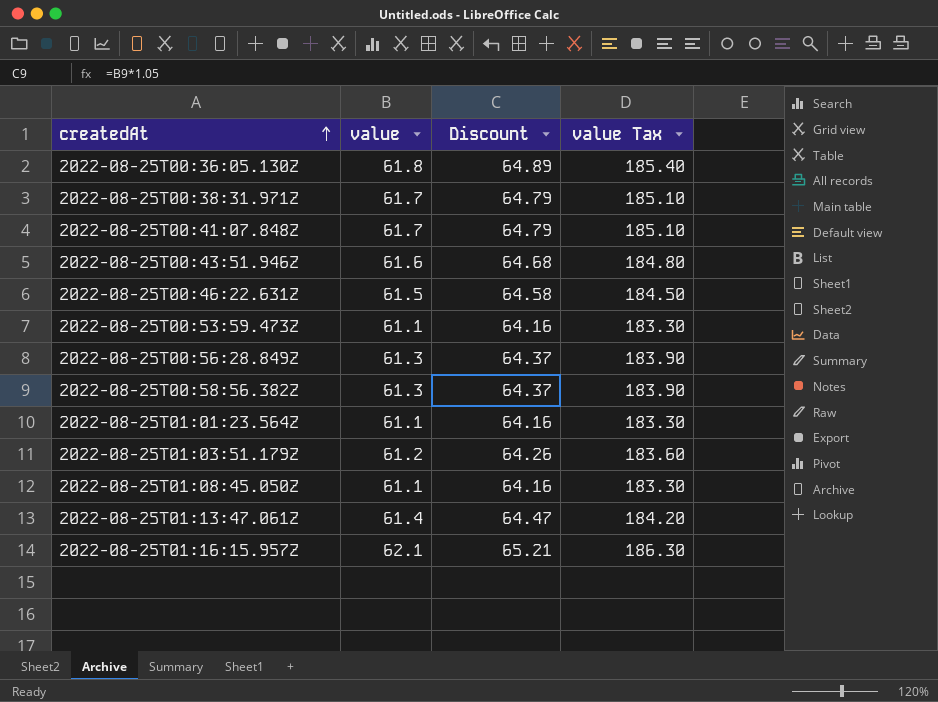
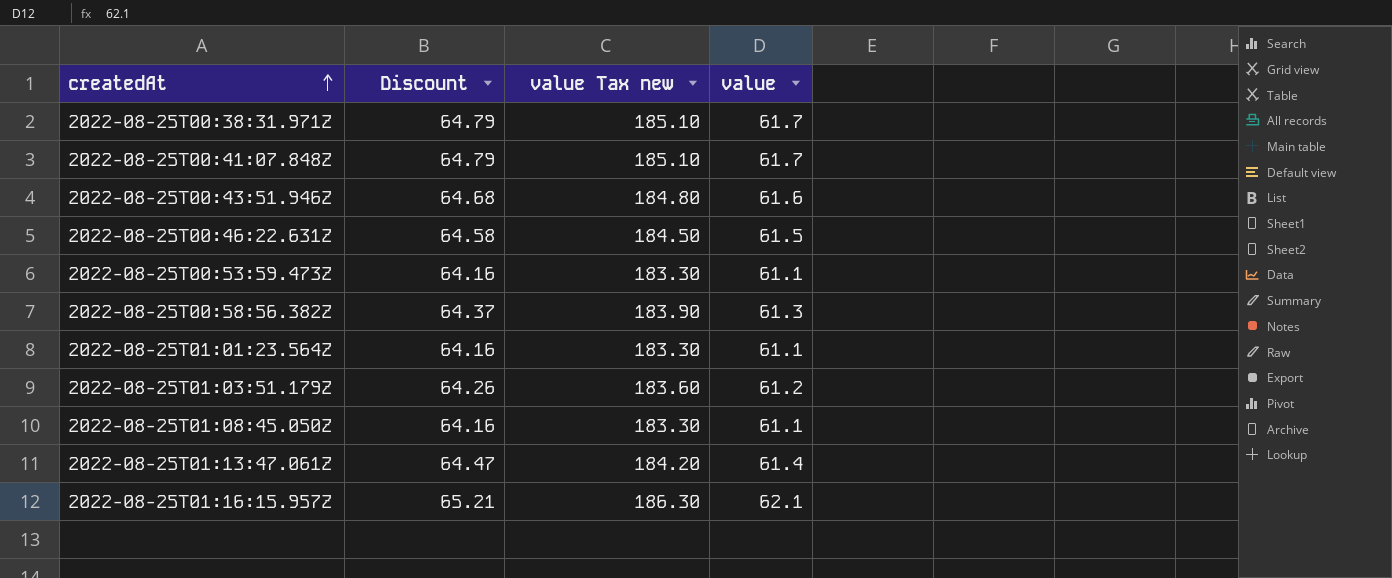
column name: value Tax -> value Tax new
column value | position: 2 -> 4
row 2022-08-25T00:36:05.130Z: 61.8 | 64.89 | 185.40 -> none
row 2022-08-25T00:56:28.849Z: 61.3 | 64.37 | 183.90 -> none

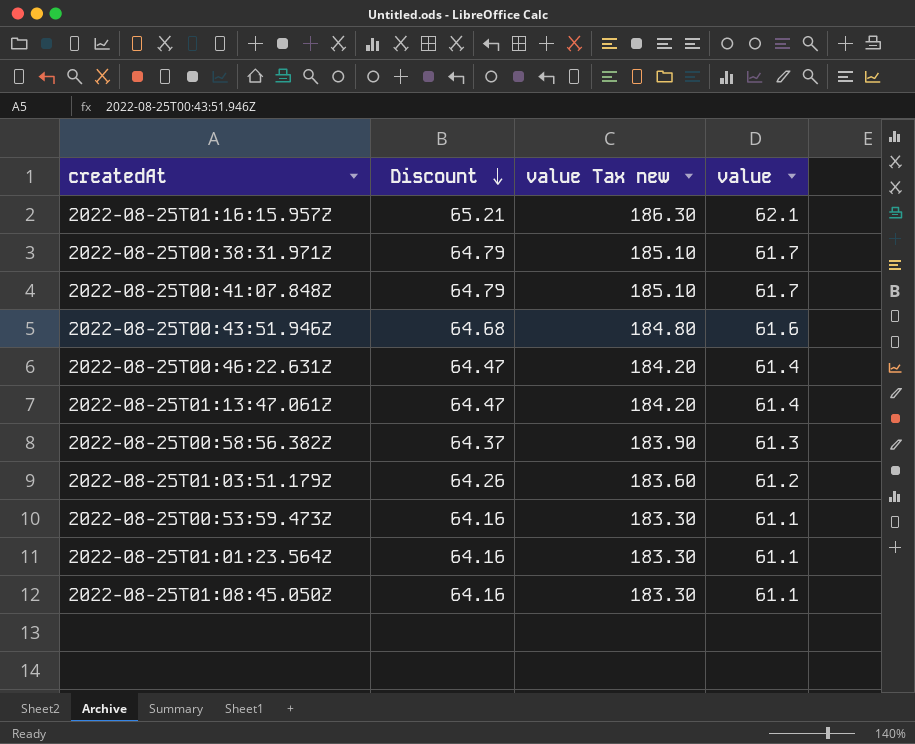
row order: createdAt ascending -> Discount descending
2022-08-25T00:46:22.631Z | Discount: 64.58 -> 64.47
2022-08-25T00:46:22.631Z | value Tax new: 184.50 -> 184.20
2022-08-25T00:46:22.631Z | value: 61.5 -> 61.4

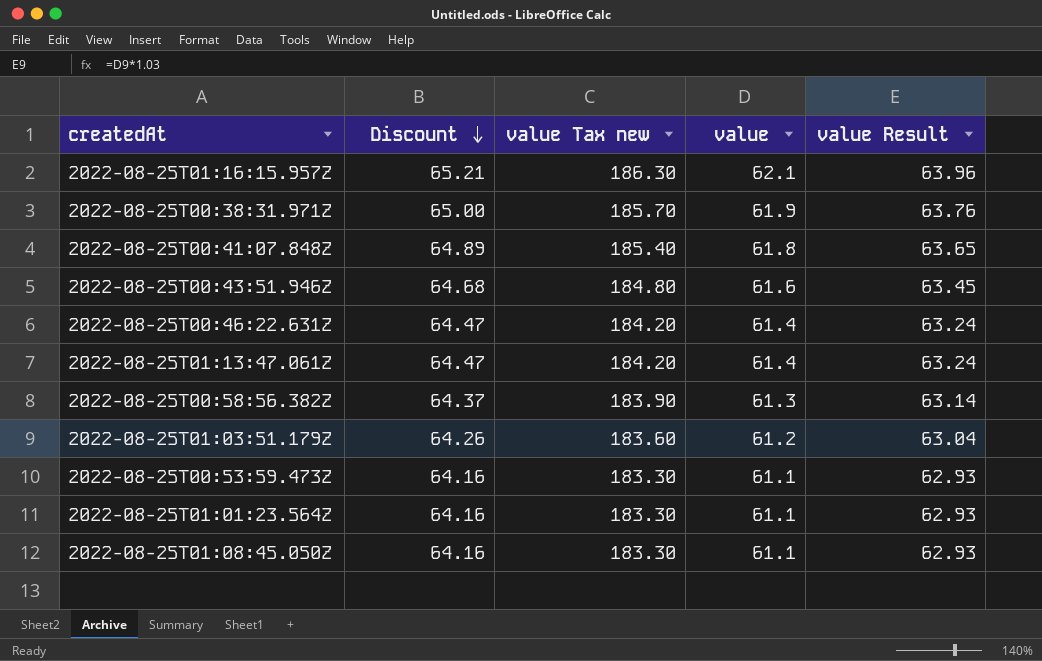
column value Result | formula: none -> [value] * 1.03
2022-08-25T00:38:31.971Z | Discount: 64.79 -> 65.00
2022-08-25T00:38:31.971Z | value Tax new: 185.10 -> 185.70
2022-08-25T00:38:31.971Z | value: 61.7 -> 61.9
2022-08-25T00:41:07.848Z | Discount: 64.79 -> 64.89
2022-08-25T00:41:07.848Z | value Tax new: 185.10 -> 185.40
2022-08-25T00:41:07.848Z | value: 61.7 -> 61.8

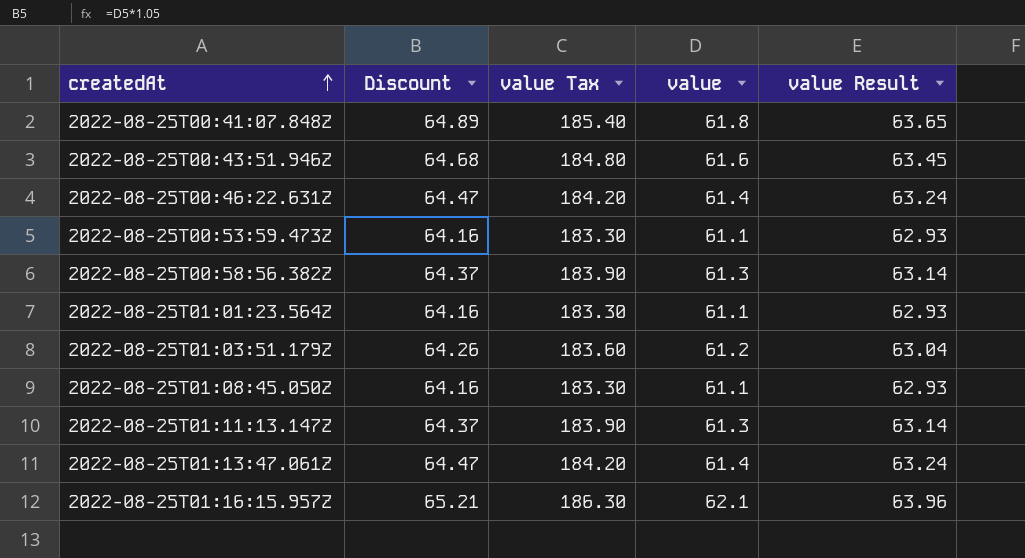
row order: Discount descending -> createdAt ascending
column name: value Tax new -> value Tax
row 2022-08-25T00:38:31.971Z: 65.00 | 185.70 | 61.9 | 63.76 -> none
row 2022-08-25T01:11:13.147Z: none -> 64.37 | 183.90 | 61.3 | 63.14

